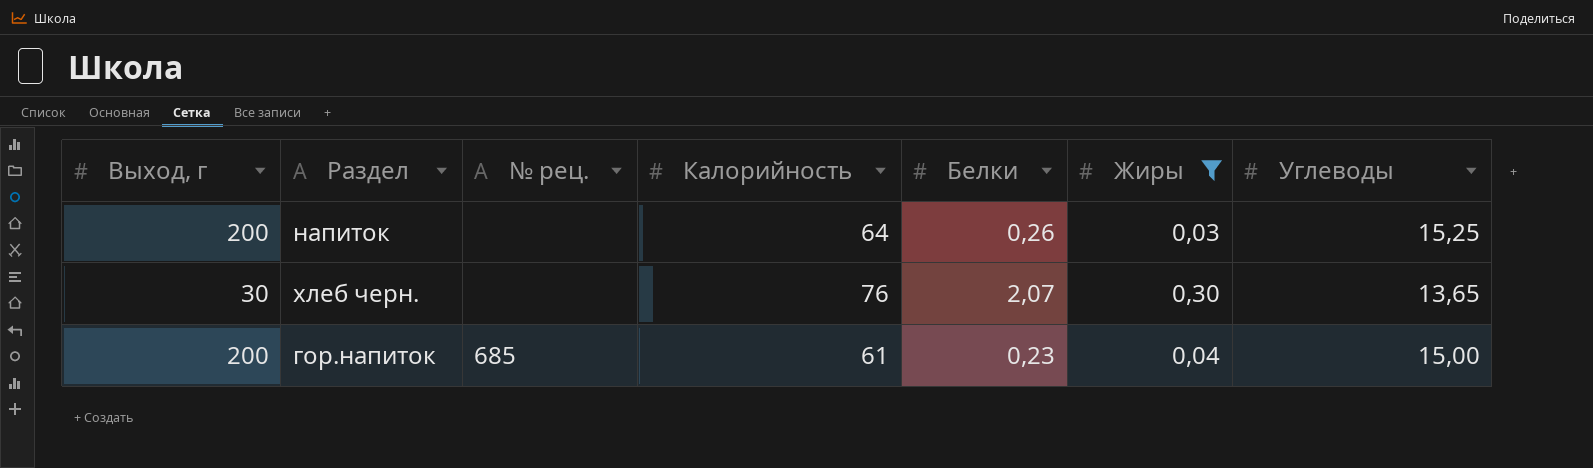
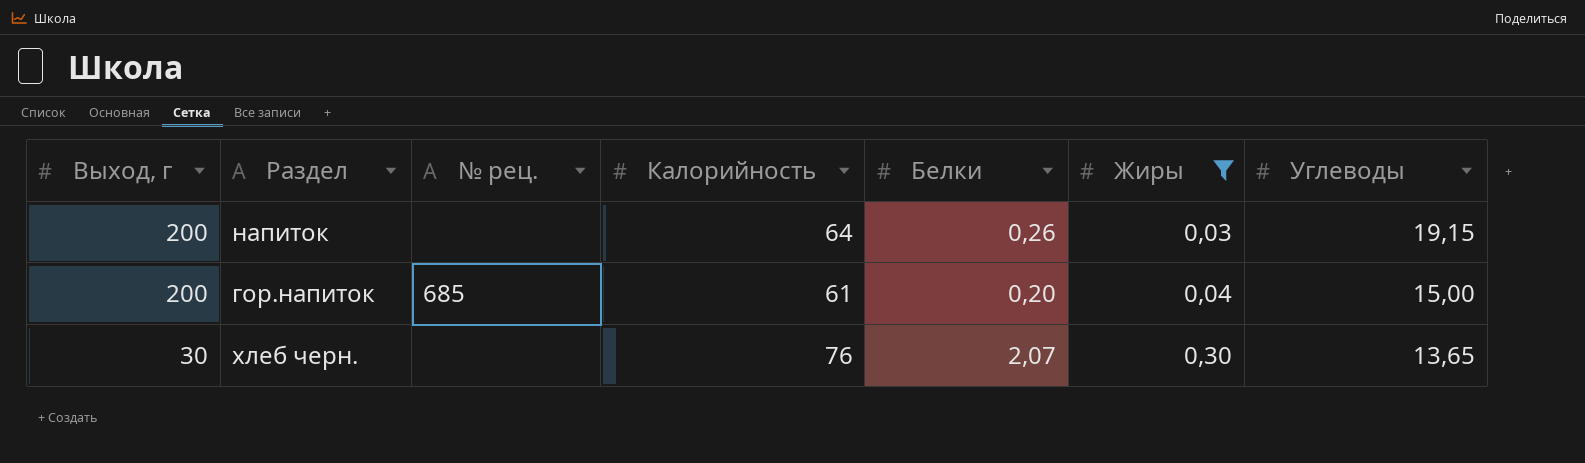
row order: none -> Выход, г descending
напиток | Углеводы: 15,25 -> 19,15
гор.напиток | Белки: 0,23 -> 0,20

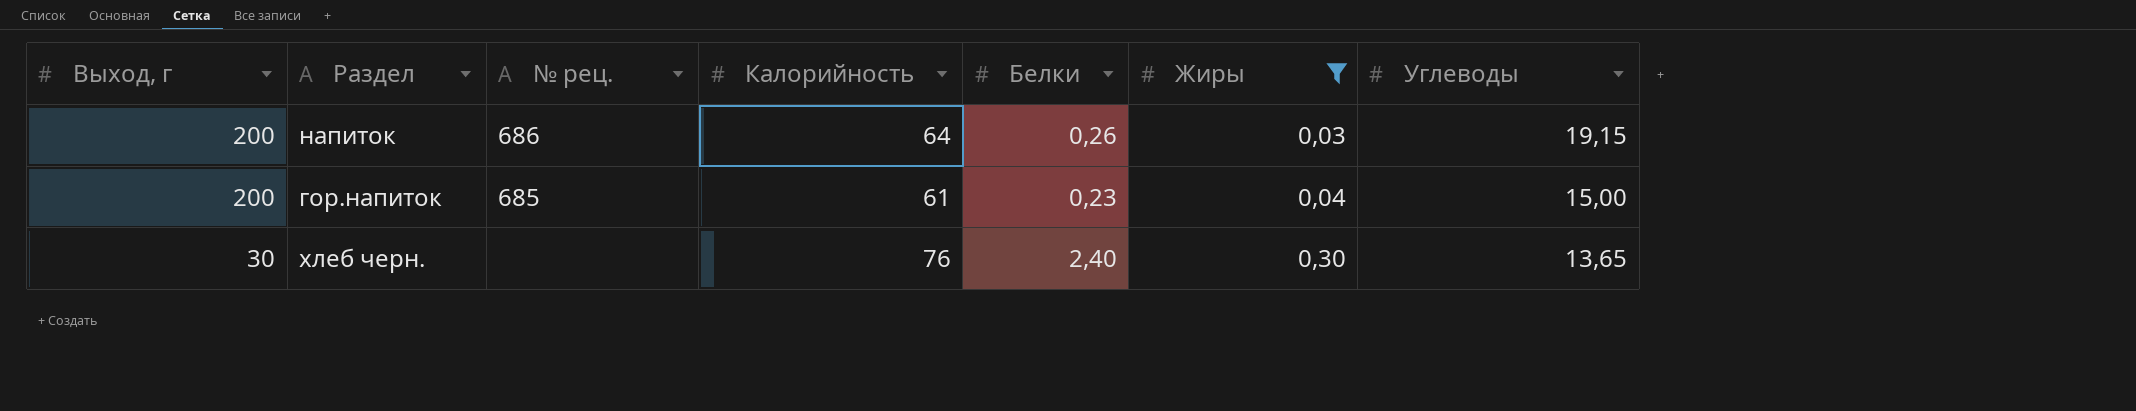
напиток | № рец.: none -> 686
гор.напиток | Белки: 0,20 -> 0,23
хлеб черн. | Белки: 2,07 -> 2,40

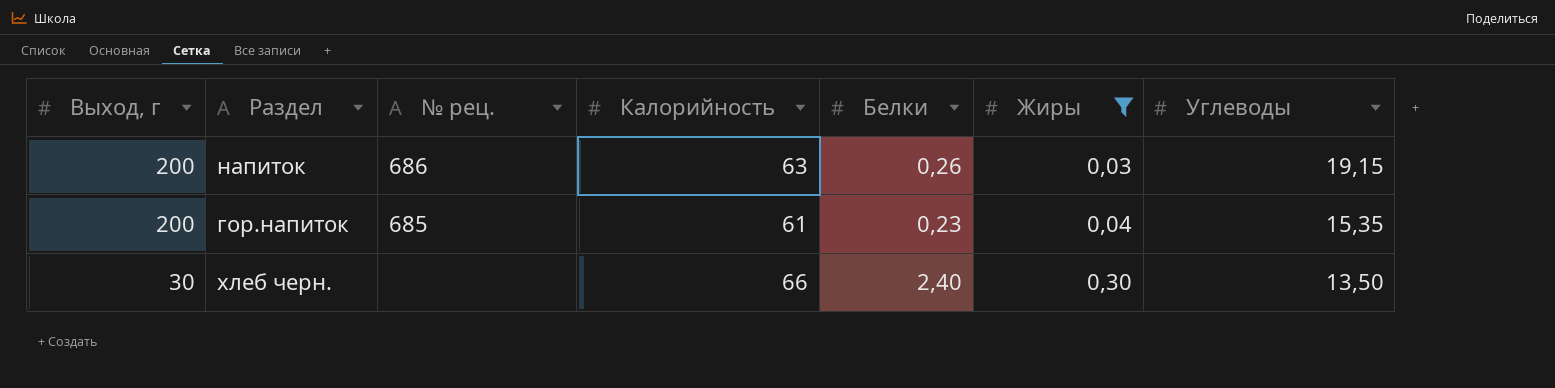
напиток | Калорийность: 64 -> 63
гор.напиток | Углеводы: 15,00 -> 15,35
хлеб черн. | Калорийность: 76 -> 66
хлеб черн. | Углеводы: 13,65 -> 13,50

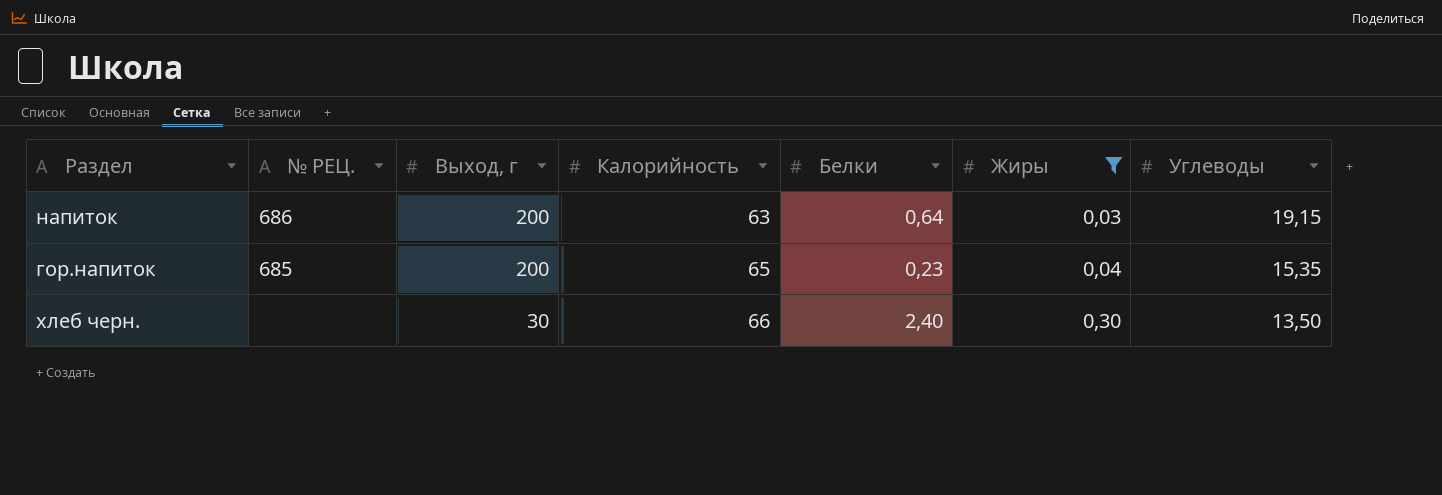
column name: № рец. -> № РЕЦ.
column Выход, г | position: 1 -> 3
напиток | Белки: 0,26 -> 0,64
гор.напиток | Калорийность: 61 -> 65

